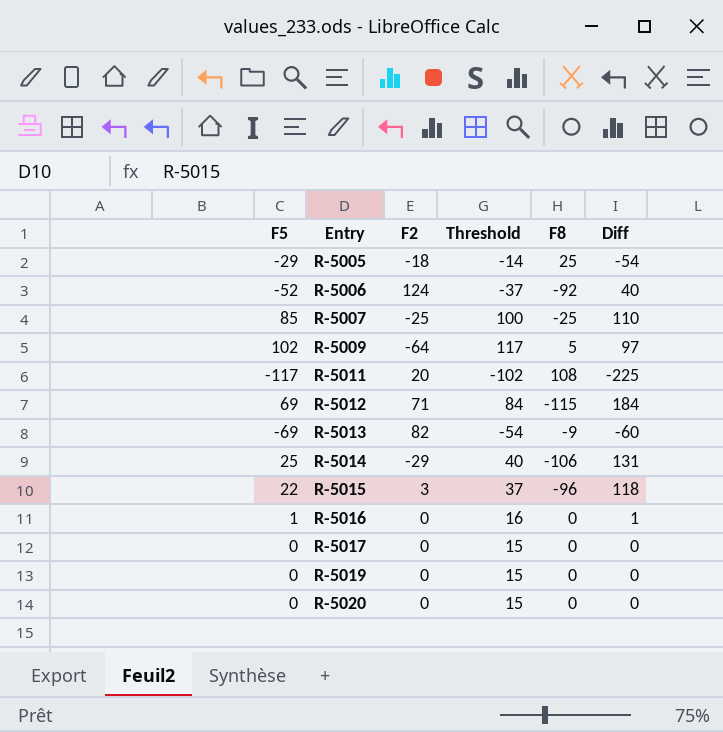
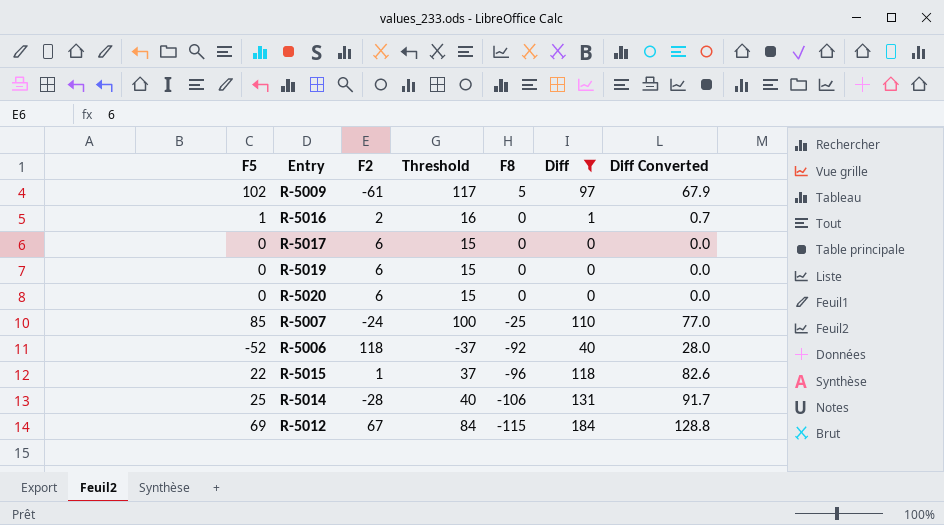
filter: none -> Diff >= 0
row order: Entry ascending -> F8 descending
column Diff Converted | formula: none -> [Diff] * 0.7
R-5009 | F2: -64 -> -61
R-5016 | F2: 0 -> 2
R-5017 | F2: 0 -> 6
R-5019 | F2: 0 -> 6
R-5020 | F2: 0 -> 6
R-5007 | F2: -25 -> -24
R-5006 | F2: 124 -> 118
R-5015 | F2: 3 -> 1
R-5014 | F2: -29 -> -28
R-5012 | F2: 71 -> 67

